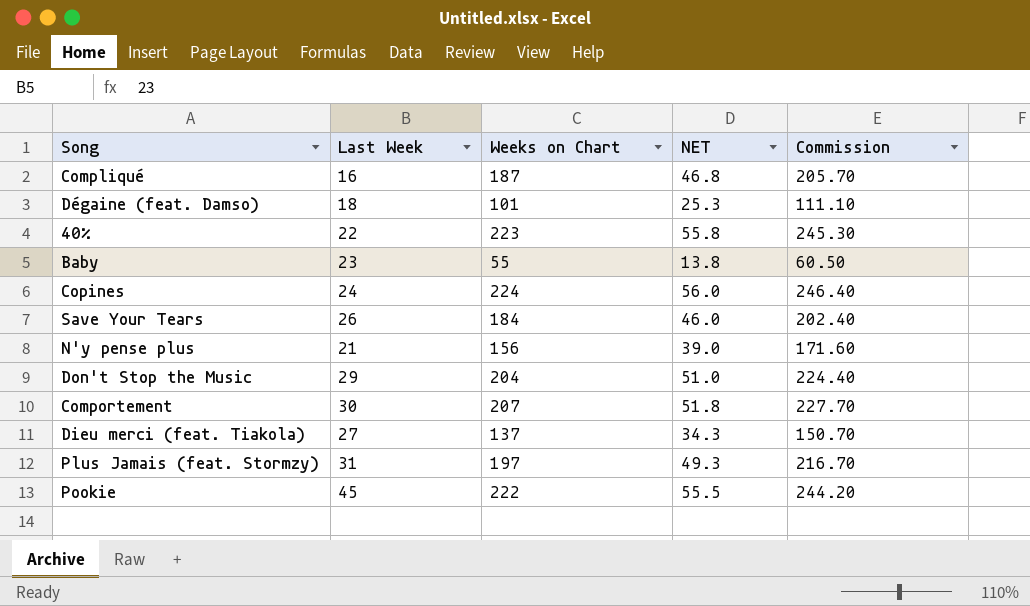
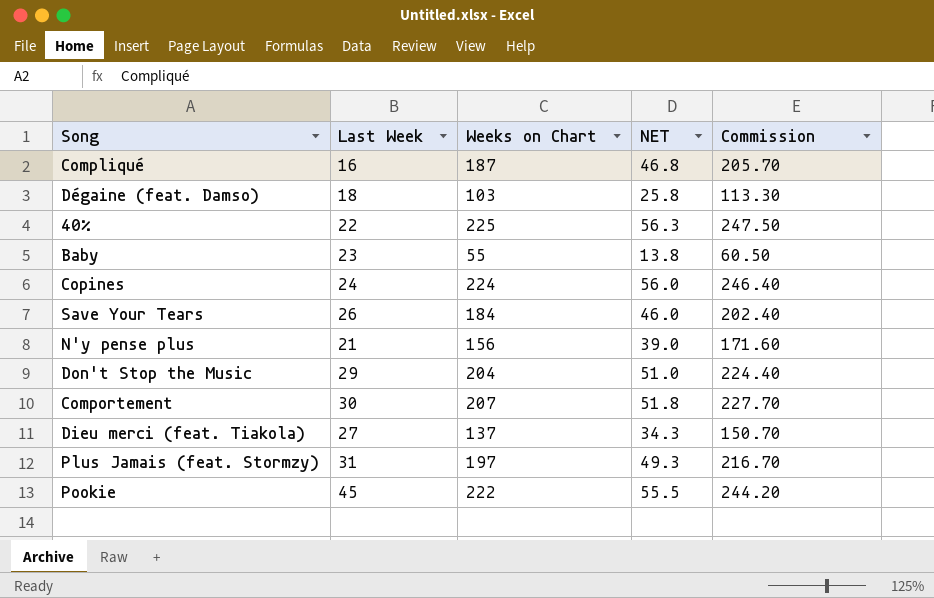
Dégaine (feat. Damso) | Weeks on Chart: 101 -> 103
Dégaine (feat. Damso) | NET: 25.3 -> 25.8
Dégaine (feat. Damso) | Commission: 111.10 -> 113.30
40% | Weeks on Chart: 223 -> 225
40% | NET: 55.8 -> 56.3
40% | Commission: 245.30 -> 247.50

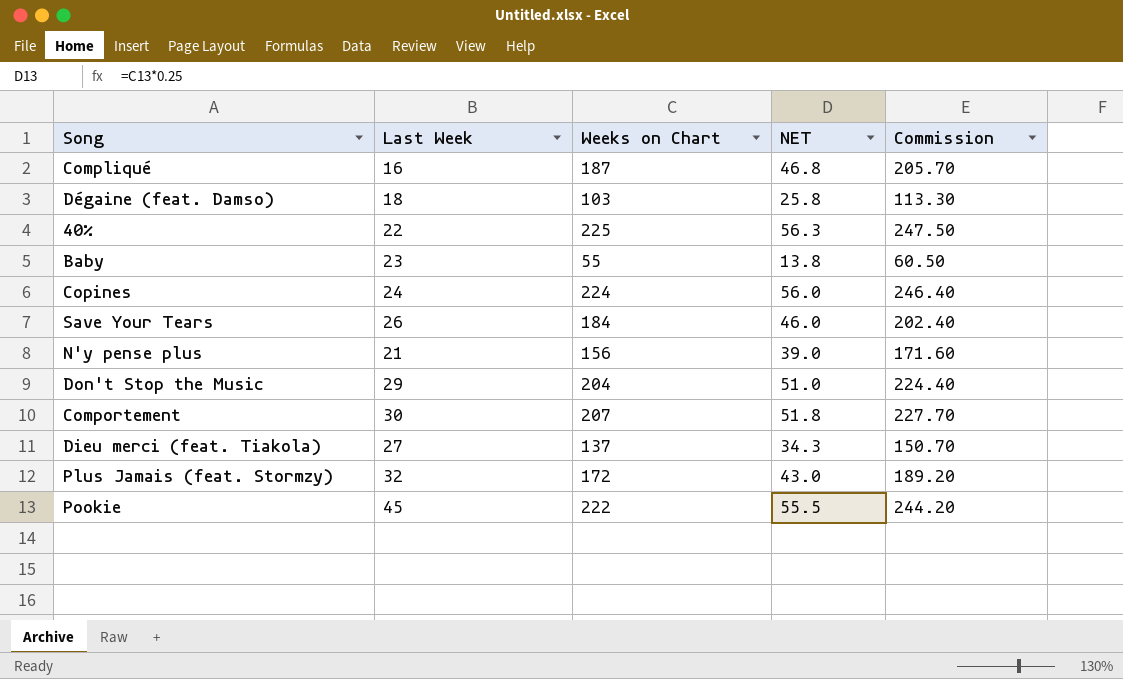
Plus Jamais (feat. Stormzy) | Last Week: 31 -> 32
Plus Jamais (feat. Stormzy) | Weeks on Chart: 197 -> 172
Plus Jamais (feat. Stormzy) | NET: 49.3 -> 43.0
Plus Jamais (feat. Stormzy) | Commission: 216.70 -> 189.20

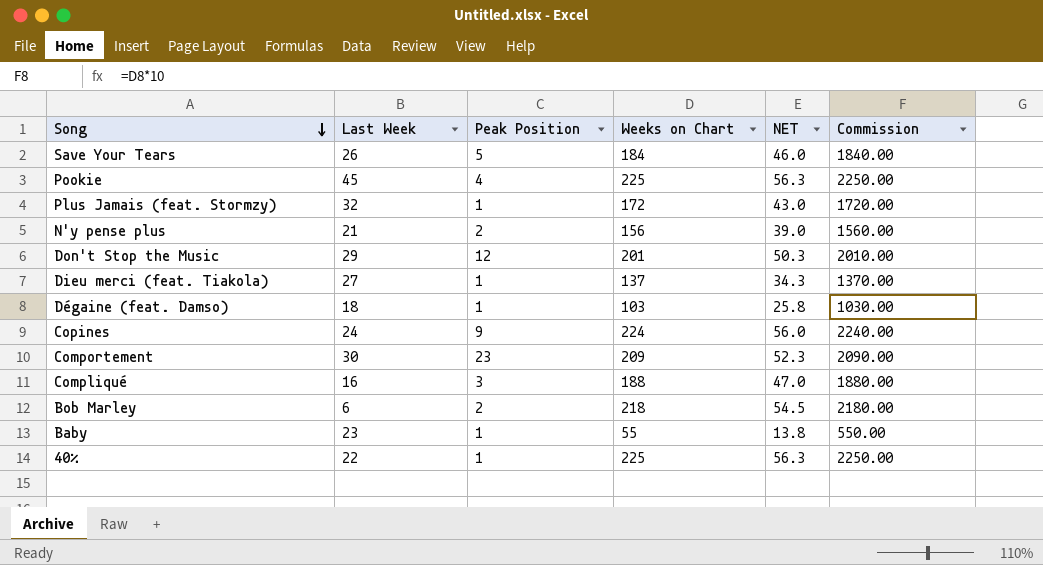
row order: none -> Song descending
column Peak Position | position: none -> 3
column Commission | formula: [Weeks on Chart] * 1.1 -> [Weeks on Chart] * 10
Pookie | Weeks on Chart: 222 -> 225
Pookie | NET: 55.5 -> 56.3
Don't Stop the Music | Weeks on Chart: 204 -> 201
Don't Stop the Music | NET: 51.0 -> 50.3
Comportement | Weeks on Chart: 207 -> 209
Comportement | NET: 51.8 -> 52.3
Compliqué | Weeks on Chart: 187 -> 188
Compliqué | NET: 46.8 -> 47.0
row Bob Marley: none -> 6 | 2 | 218 | 54.5 | 2180.00

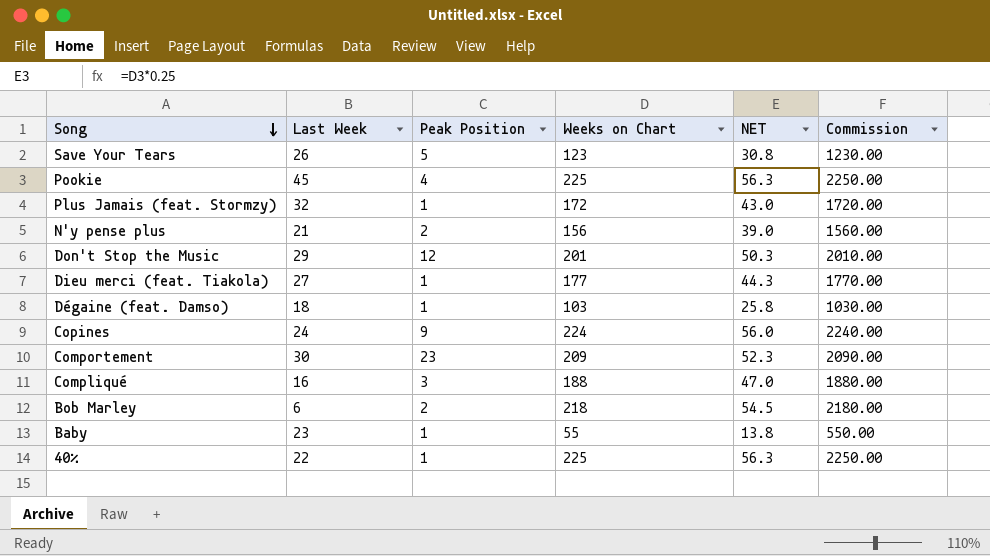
Save Your Tears | Weeks on Chart: 184 -> 123
Save Your Tears | NET: 46.0 -> 30.8
Save Your Tears | Commission: 1840.00 -> 1230.00
Dieu merci (feat. Tiakola) | Weeks on Chart: 137 -> 177
Dieu merci (feat. Tiakola) | NET: 34.3 -> 44.3
Dieu merci (feat. Tiakola) | Commission: 1370.00 -> 1770.00

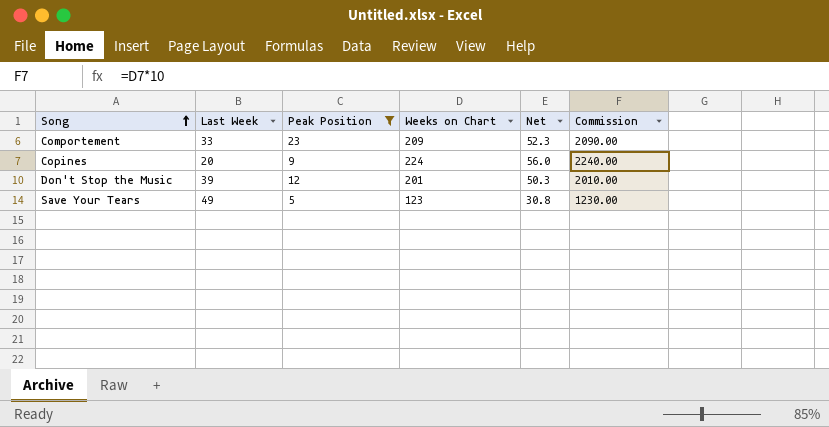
filter: none -> Peak Position >= 5
row order: Song descending -> Song ascending
column name: NET -> Net
Comportement | Last Week: 30 -> 33
Copines | Last Week: 24 -> 20
Don't Stop the Music | Last Week: 29 -> 39
Save Your Tears | Last Week: 26 -> 49

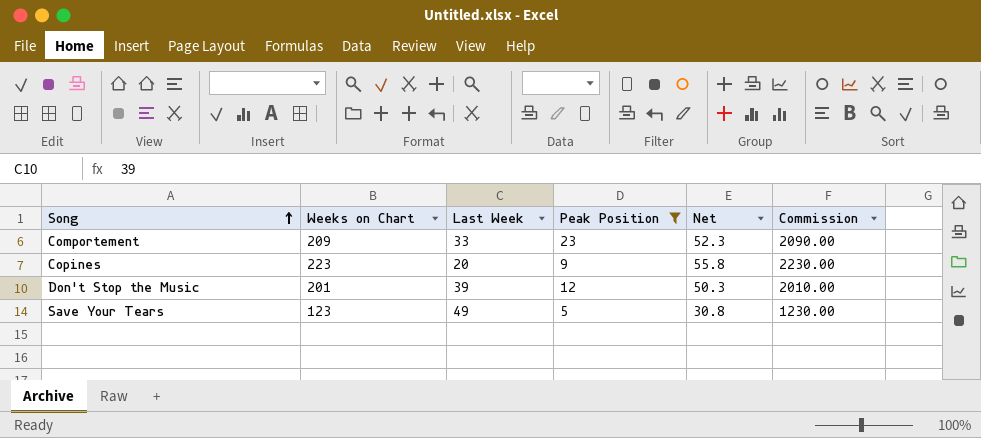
column Weeks on Chart | position: 4 -> 2
Copines | Weeks on Chart: 224 -> 223
Copines | Net: 56.0 -> 55.8
Copines | Commission: 2240.00 -> 2230.00

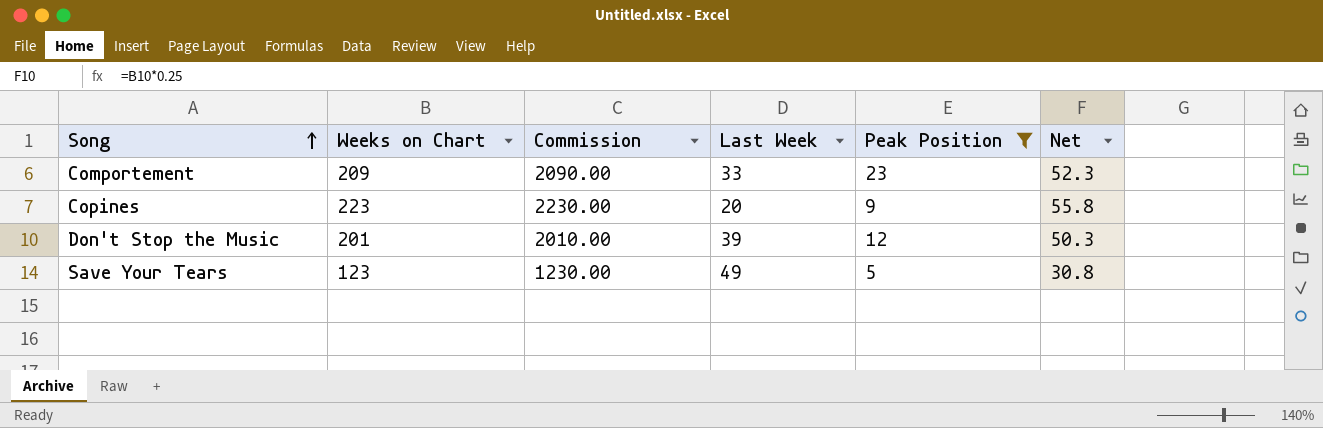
column Commission | position: 6 -> 3

